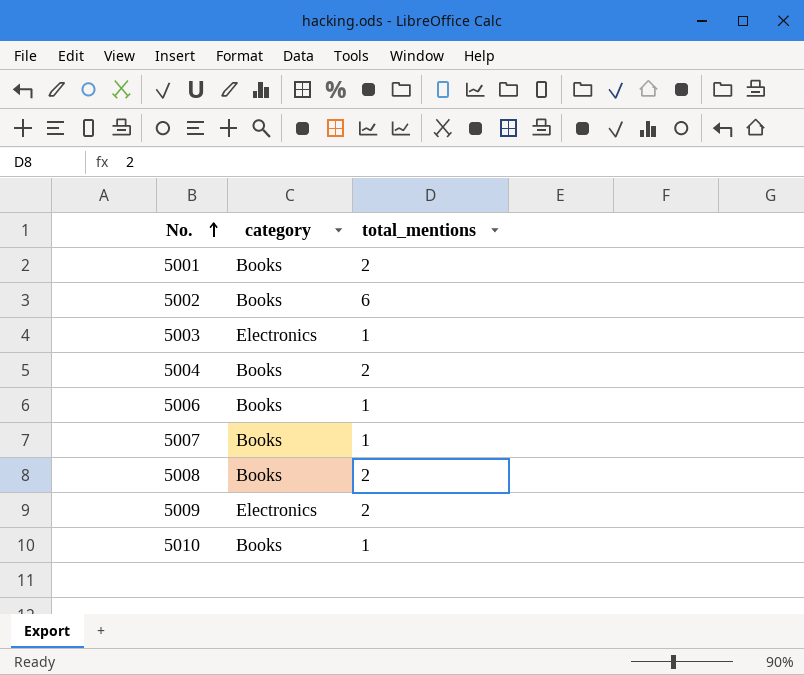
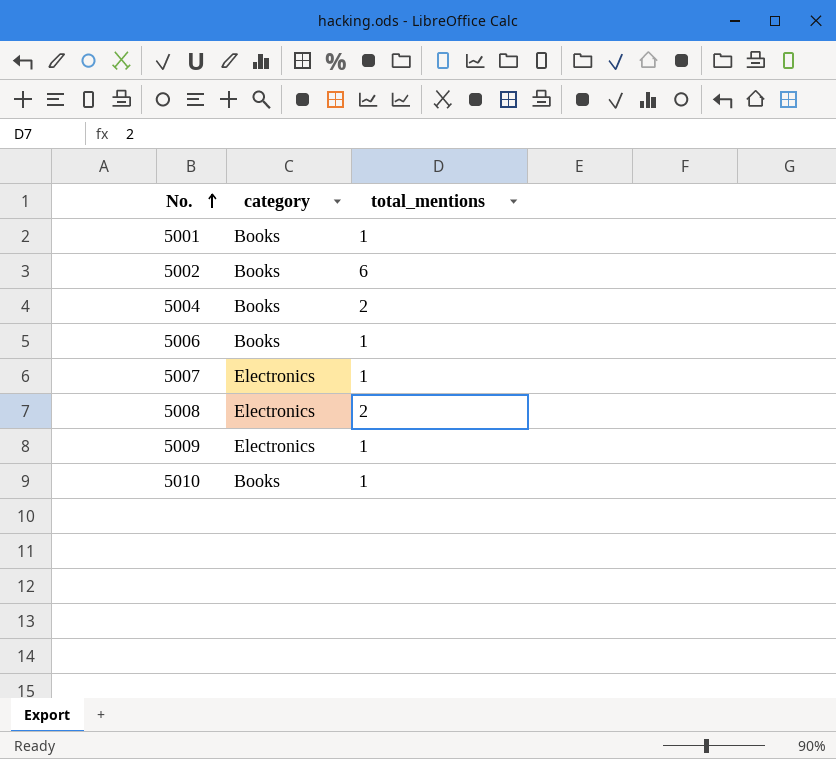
row 5003: Electronics | 1 -> none
5001 | total_mentions: 2 -> 1
5007 | category: Books -> Electronics
5008 | category: Books -> Electronics
5009 | total_mentions: 2 -> 1

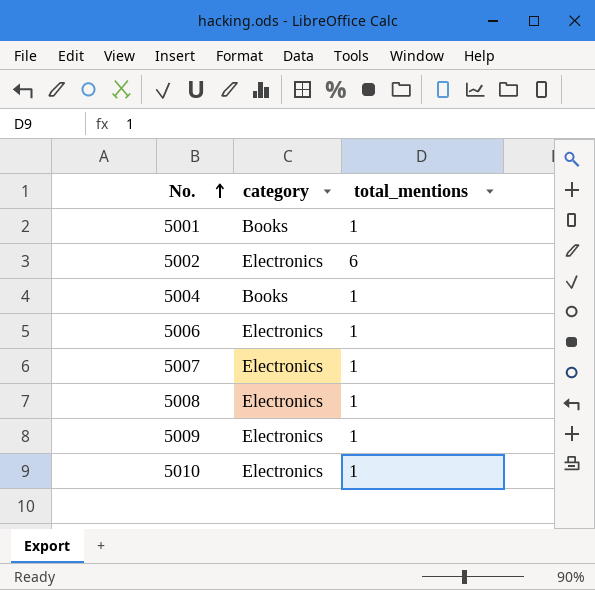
5002 | category: Books -> Electronics
5004 | total_mentions: 2 -> 1
5006 | category: Books -> Electronics
5008 | total_mentions: 2 -> 1
5010 | category: Books -> Electronics

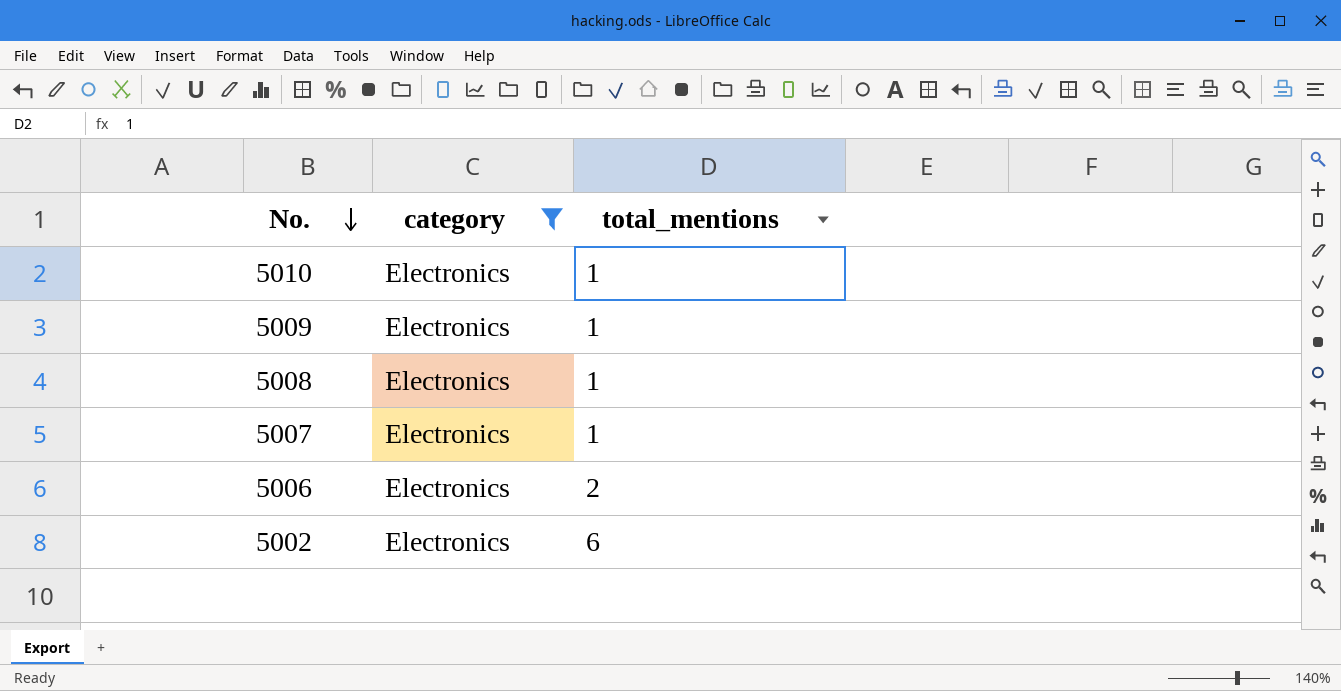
filter: none -> category = Electronics
row order: No. ascending -> No. descending
5006 | total_mentions: 1 -> 2

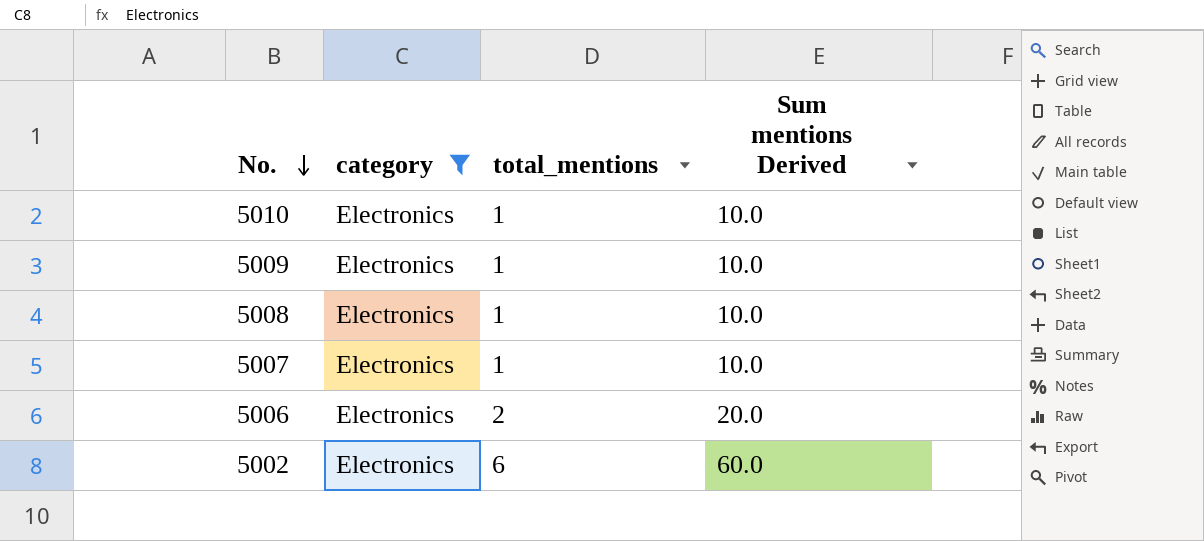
column Sum mentions Derived | formula: none -> [total_mentions] * 10

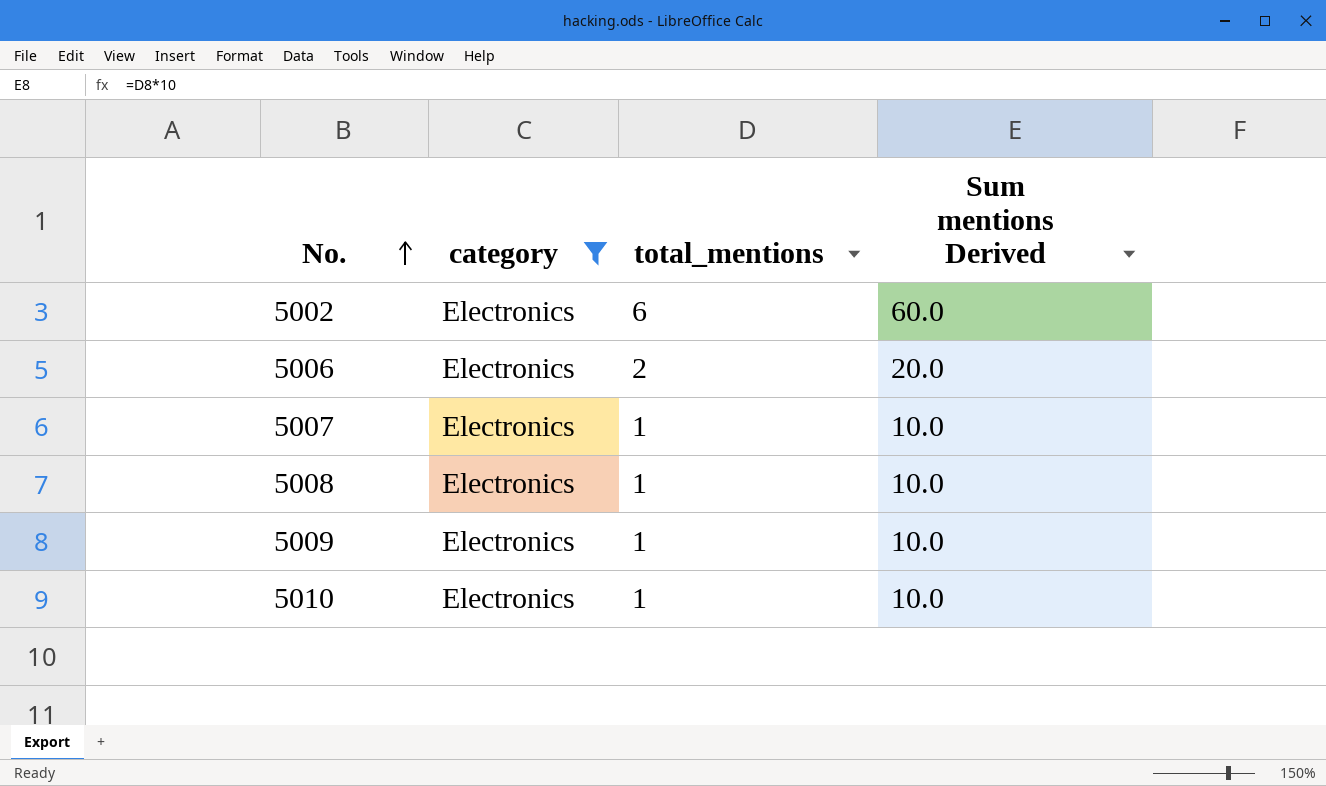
row order: No. descending -> No. ascending

